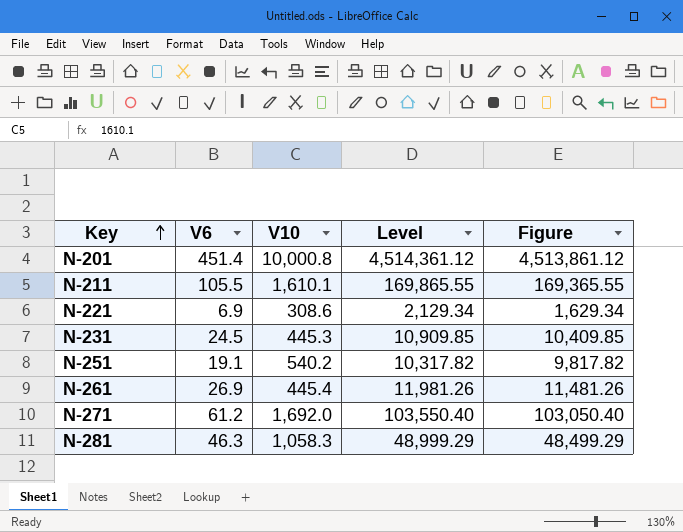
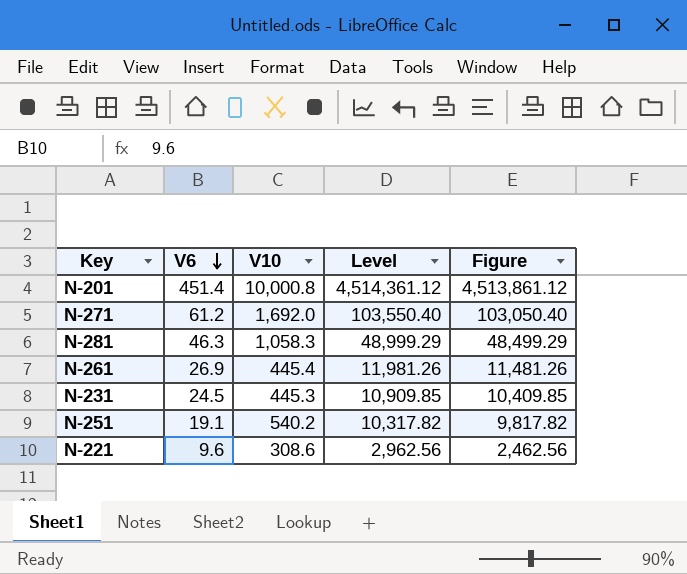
row order: Key ascending -> V6 descending
row N-211: 105.5 | 1,610.1 | 169,865.55 | 169,365.55 -> none
N-221 | V6: 6.9 -> 9.6
N-221 | Level: 2,129.34 -> 2,962.56
N-221 | Figure: 1,629.34 -> 2,462.56

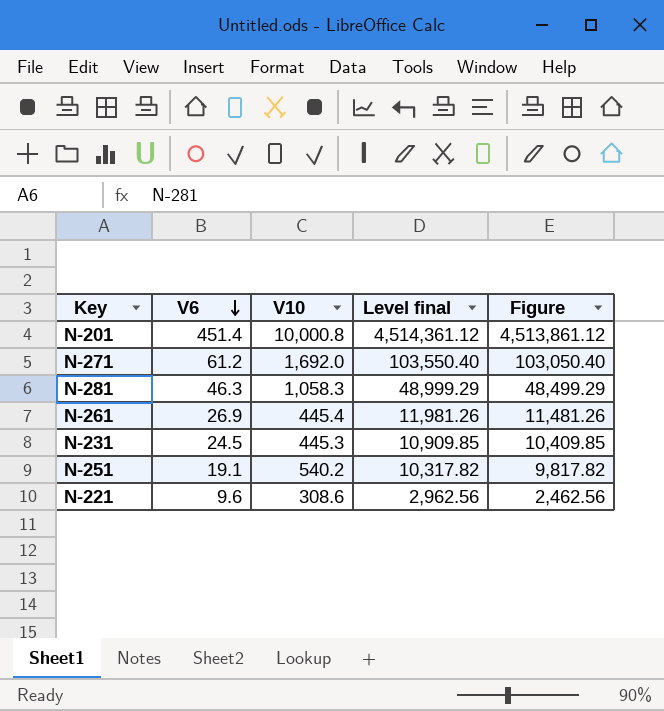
column name: Level -> Level final

